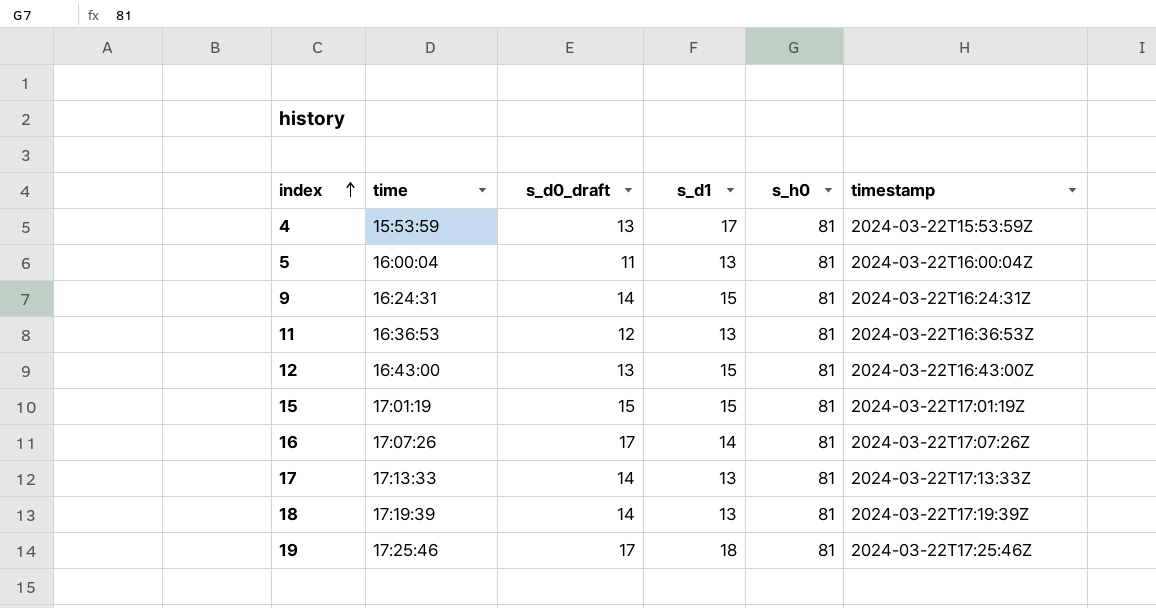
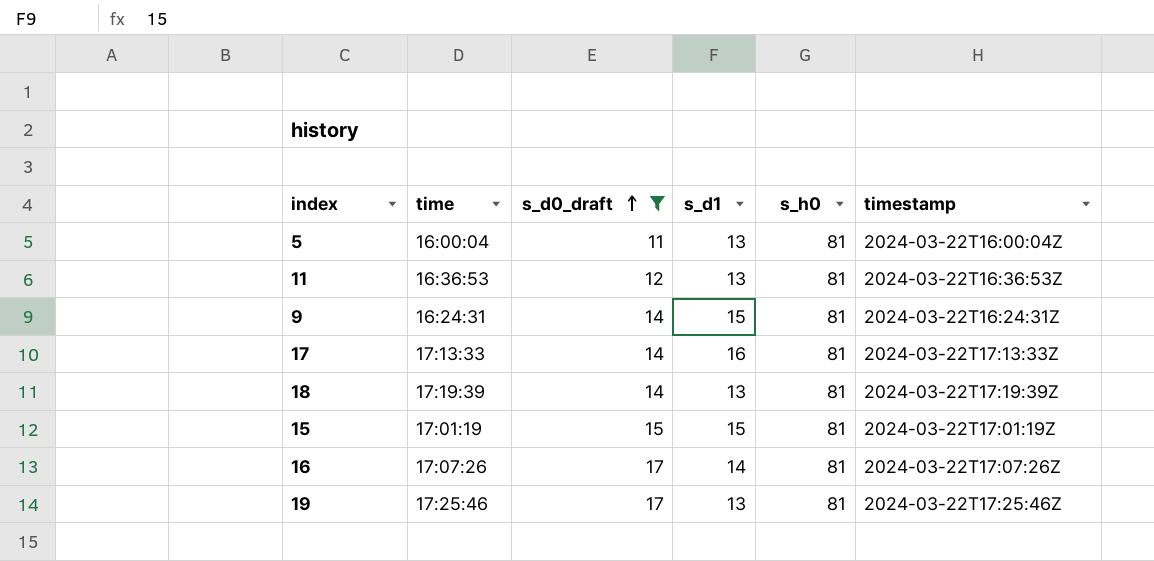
filter: none -> s_d0_draft != 13
row order: index ascending -> s_d0_draft ascending
17 | s_d1: 13 -> 16
19 | s_d1: 18 -> 13

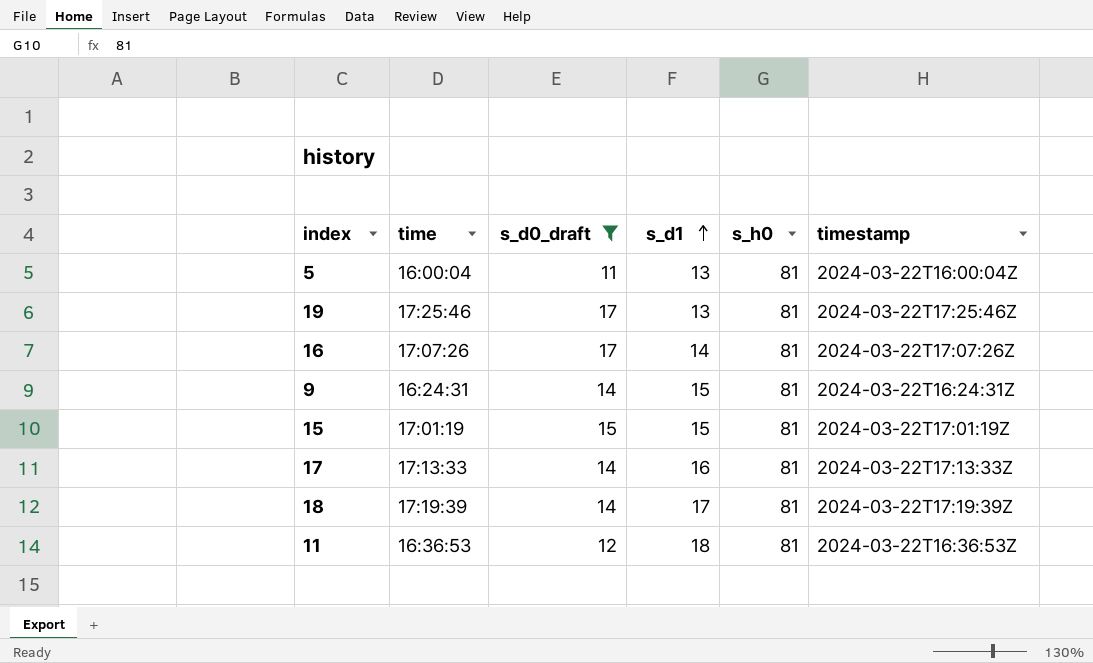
row order: s_d0_draft ascending -> s_d1 ascending
18 | s_d1: 13 -> 17
11 | s_d1: 13 -> 18

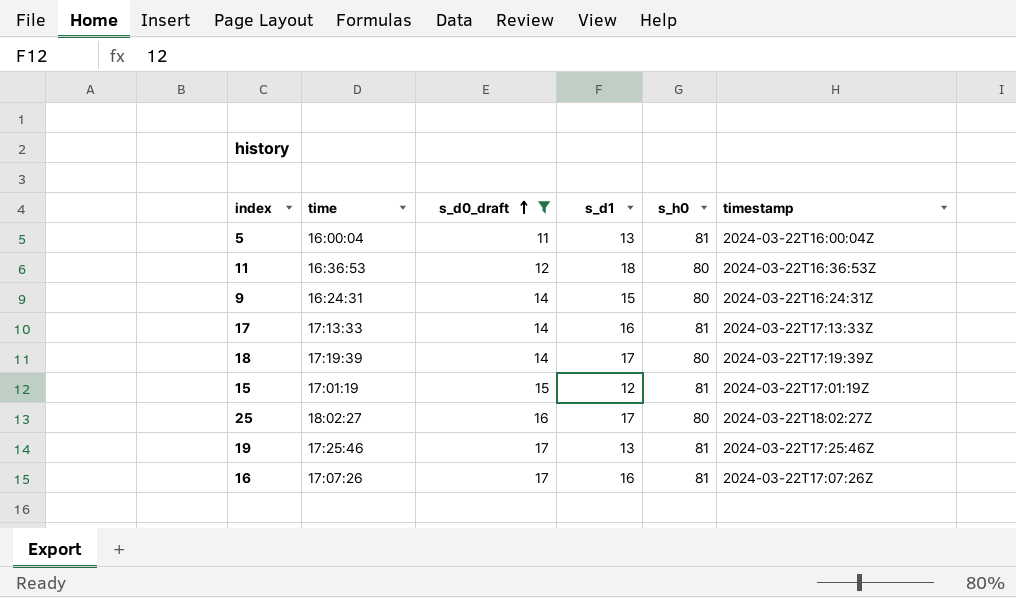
row order: s_d1 ascending -> s_d0_draft ascending
11 | s_h0: 81 -> 80
9 | s_h0: 81 -> 80
18 | s_h0: 81 -> 80
15 | s_d1: 15 -> 12
row 25: none -> 18:02:27 | 16 | 17 | 80 | 2024-03-22T18:02:27Z
16 | s_d1: 14 -> 16

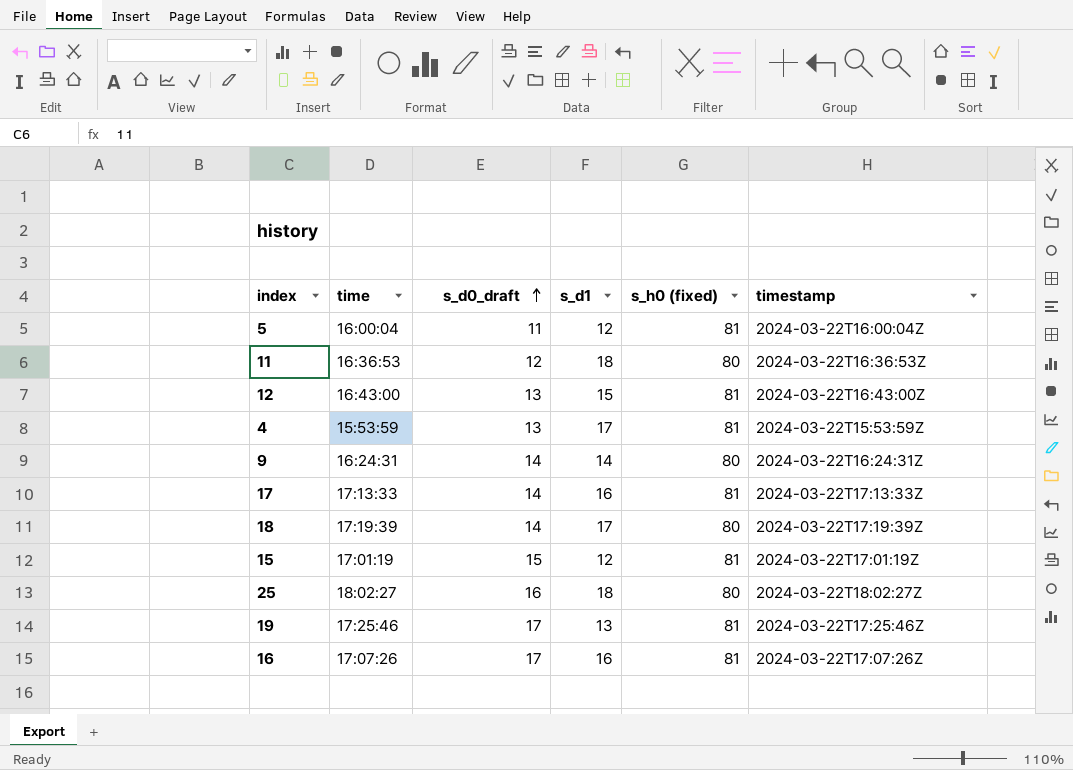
filter: s_d0_draft != 13 -> none
column name: s_h0 -> s_h0 (fixed)
5 | s_d1: 13 -> 12
9 | s_d1: 15 -> 14
25 | s_d1: 17 -> 18

